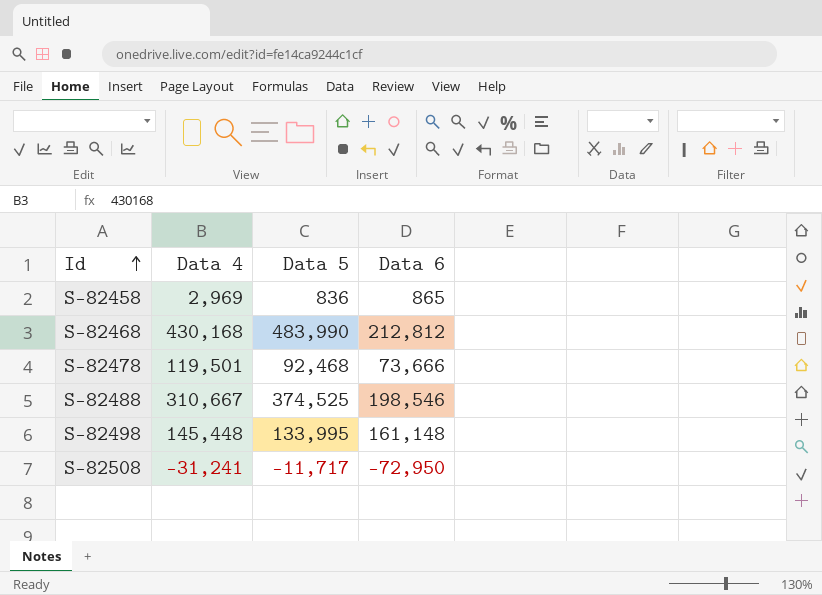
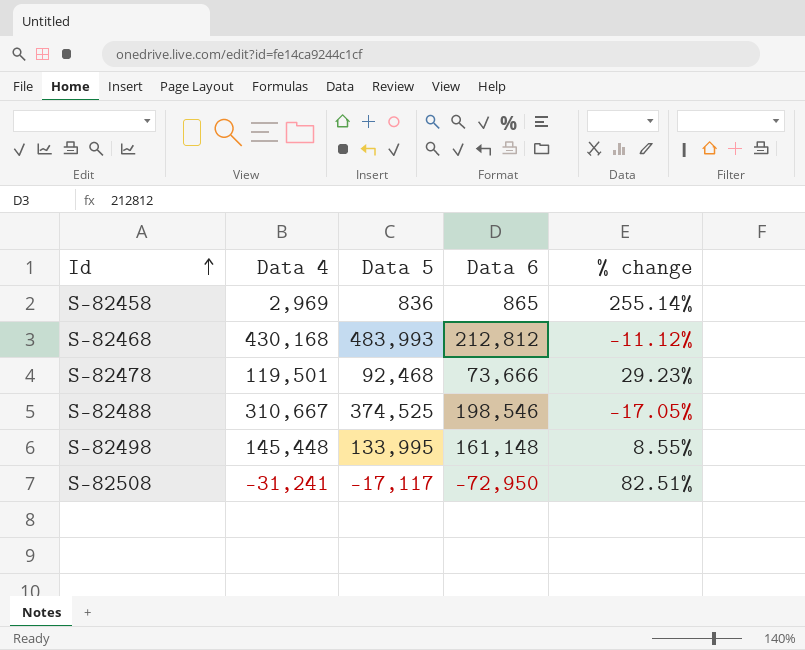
column % change | formula: none -> ([Data 4] - [Data 5]) / [Data 5]
S-82468 | Data 5: 483,990 -> 483,993
S-82508 | Data 5: -11,717 -> -17,117

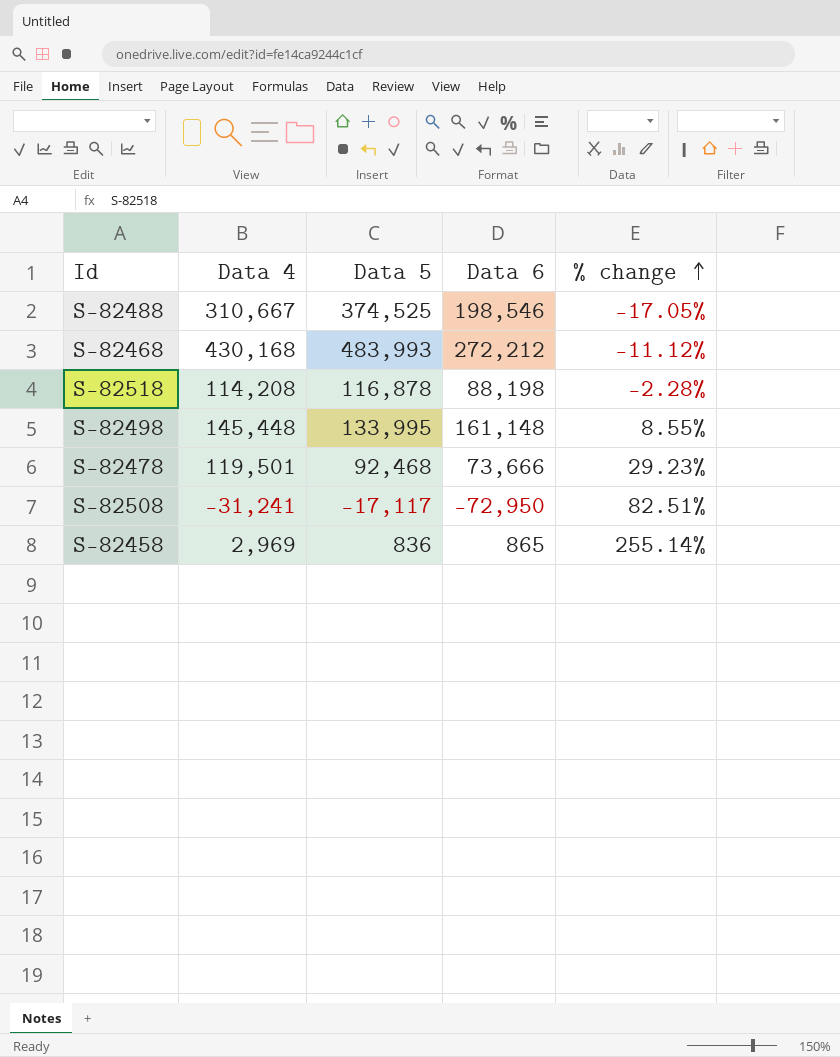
row order: Id ascending -> % change ascending
S-82468 | Data 6: 212,812 -> 272,212
row S-82518: none -> 114,208 | 116,878 | 88,198 | -2.28%

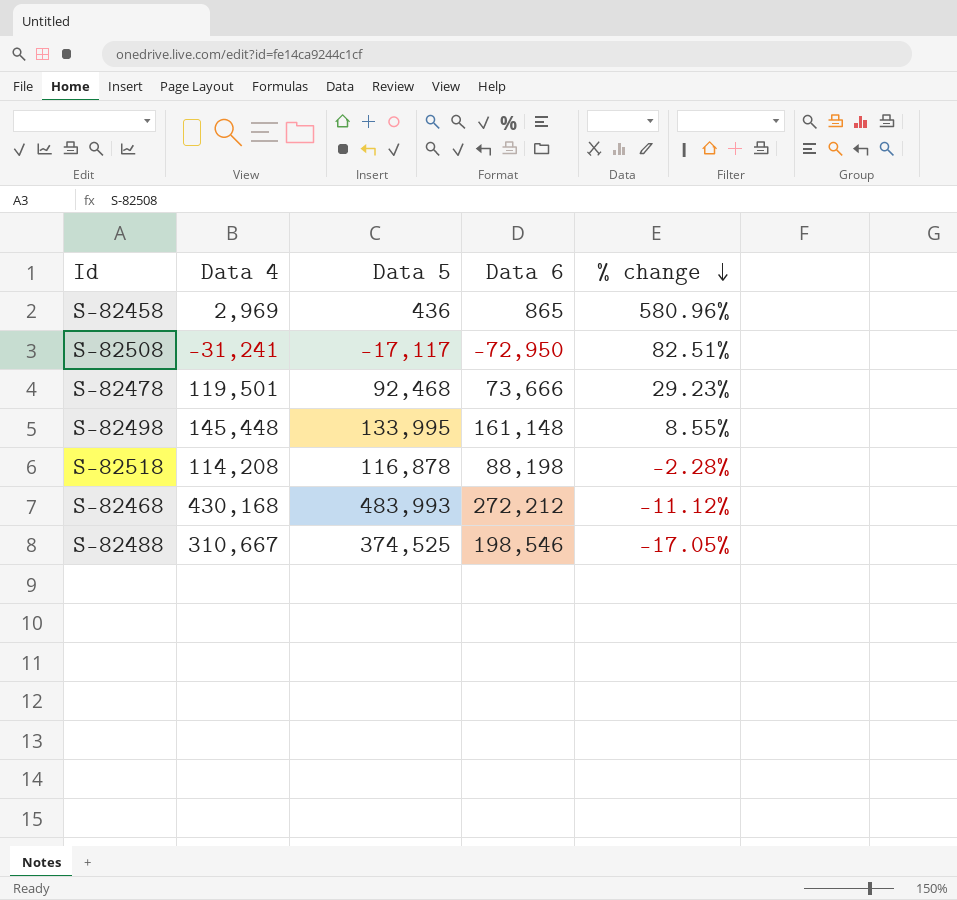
row order: % change ascending -> % change descending
S-82458 | Data 5: 836 -> 436
S-82458 | % change: 255.14% -> 580.96%

